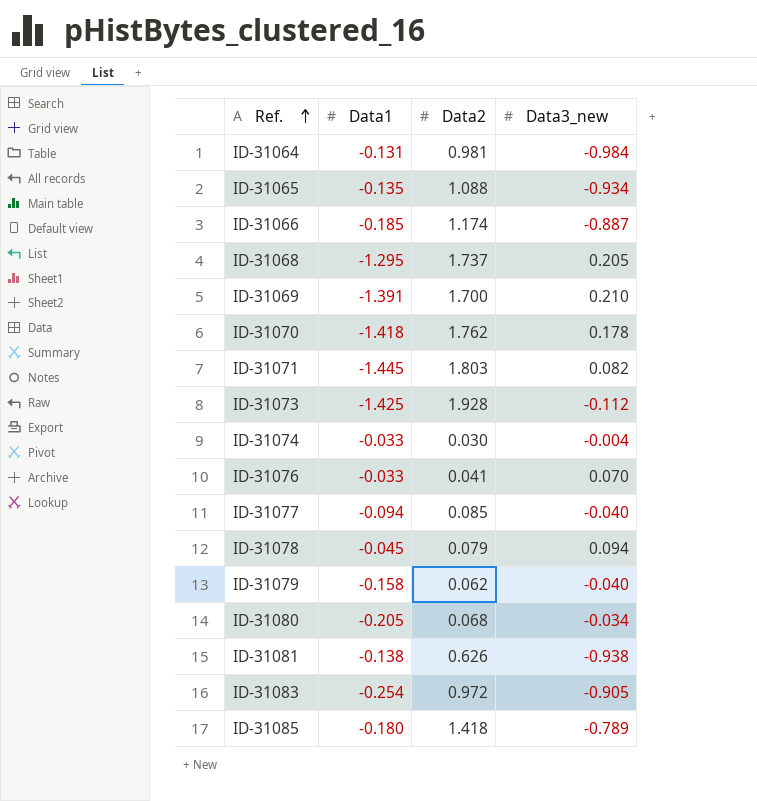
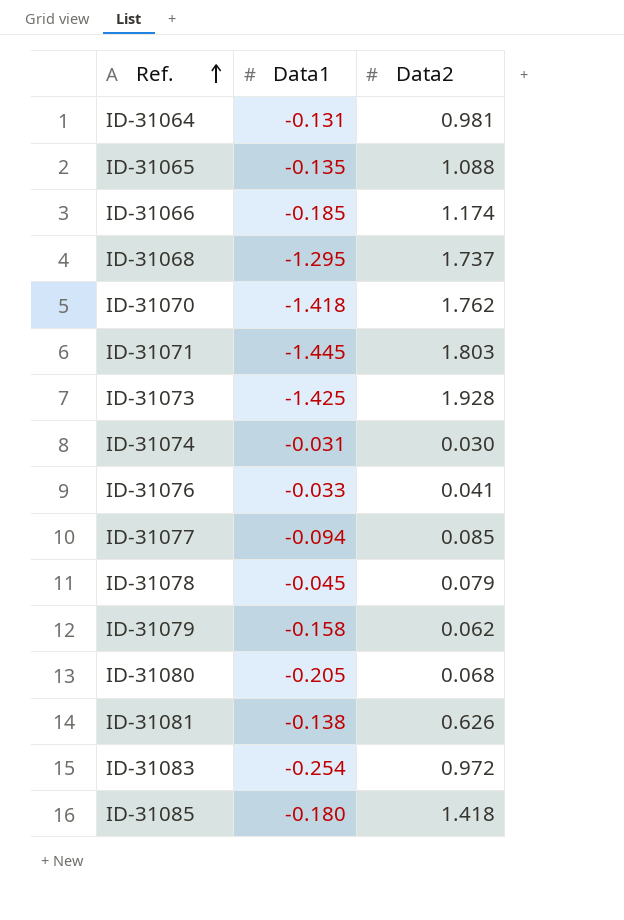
column Data3_new | position: 4 -> none
row ID-31069: -1.391 | 1.700 | 0.210 -> none
ID-31074 | Data1: -0.033 -> -0.031

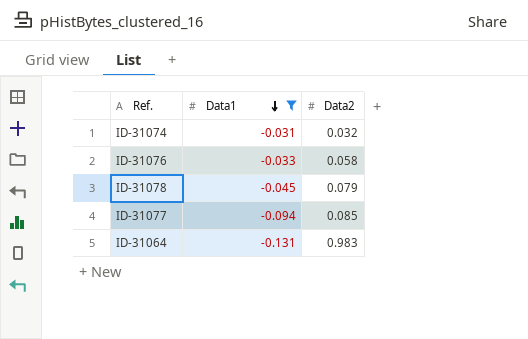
filter: none -> Data1 >= -0.131
row order: Ref. ascending -> Data1 descending
ID-31074 | Data2: 0.030 -> 0.032
ID-31076 | Data2: 0.041 -> 0.058
ID-31064 | Data2: 0.981 -> 0.983

